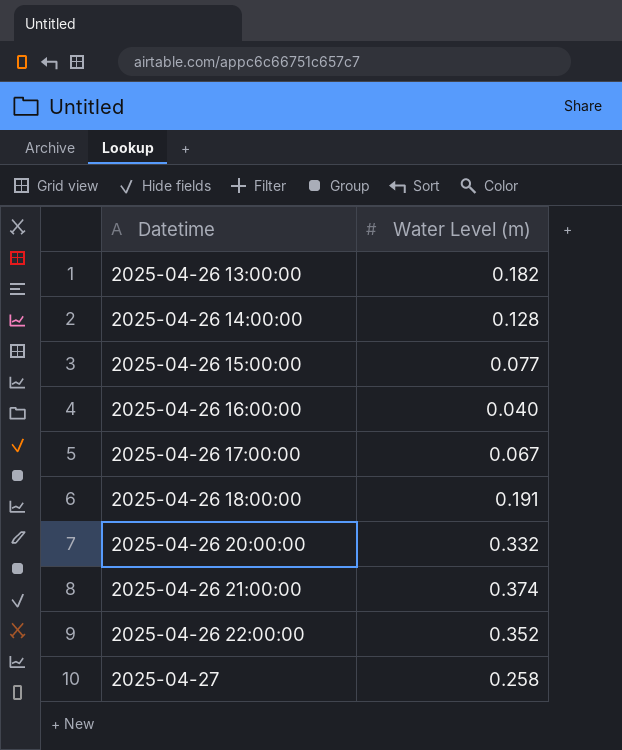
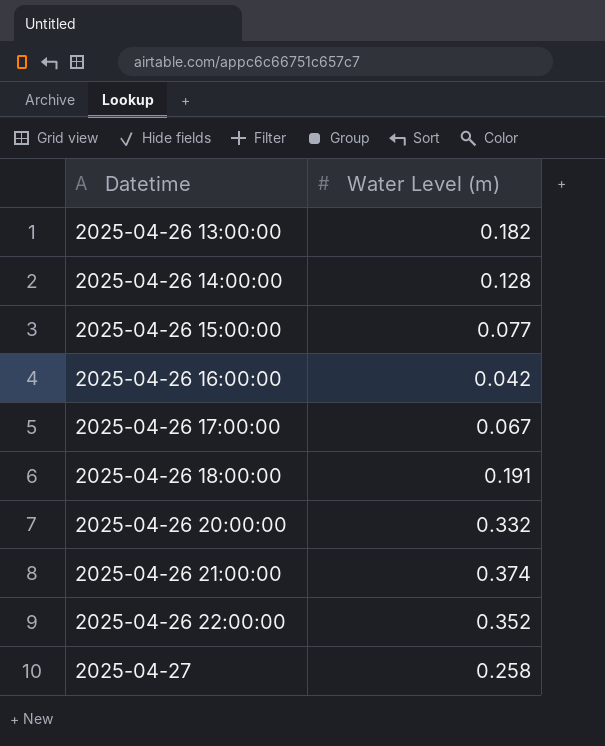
2025-04-26 16:00:00 | Water Level (m): 0.040 -> 0.042

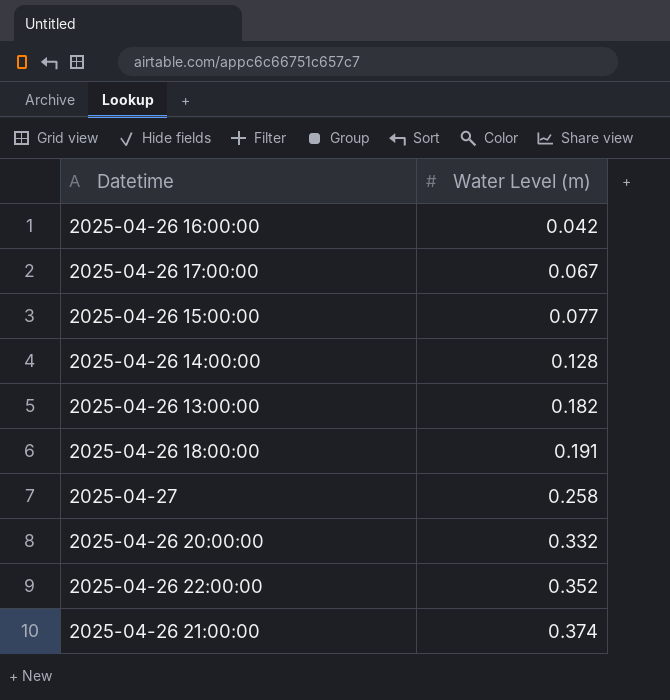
row order: Datetime ascending -> Water Level (m) ascending

